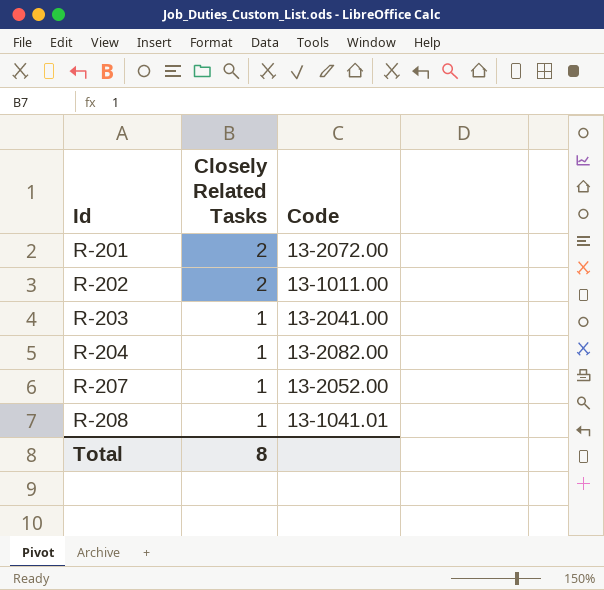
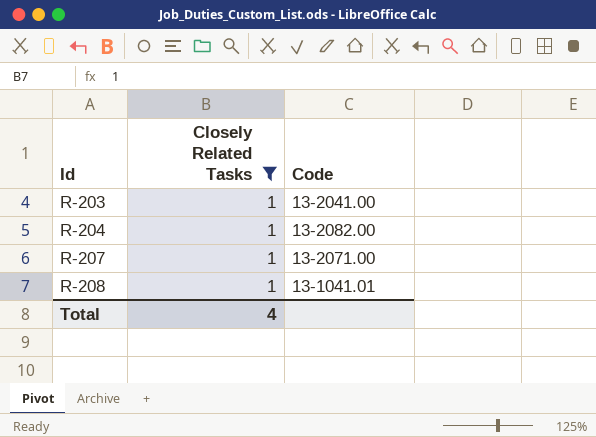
filter: none -> Closely Related Tasks = 1
R-207 | Code: 13-2052.00 -> 13-2071.00
Total | Closely Related Tasks: 8 -> 4

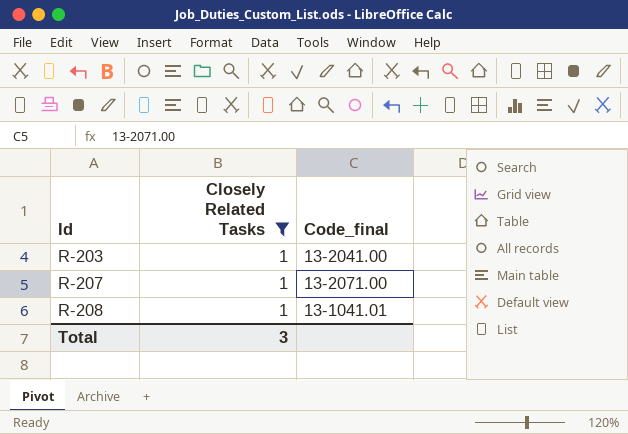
column name: Code -> Code_final
row R-204: 1 | 13-2082.00 -> none
Total | Closely Related Tasks: 4 -> 3

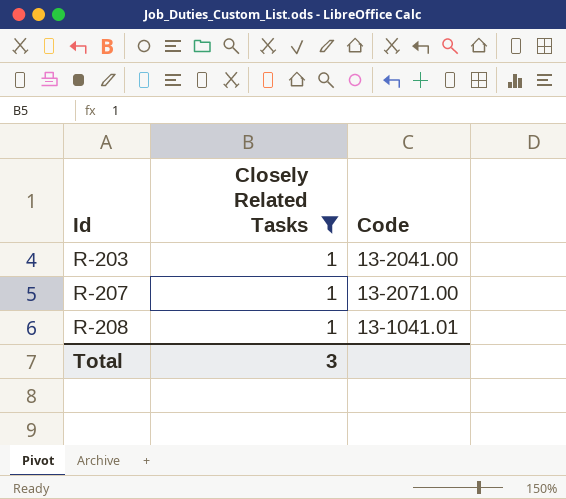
column name: Code_final -> Code

